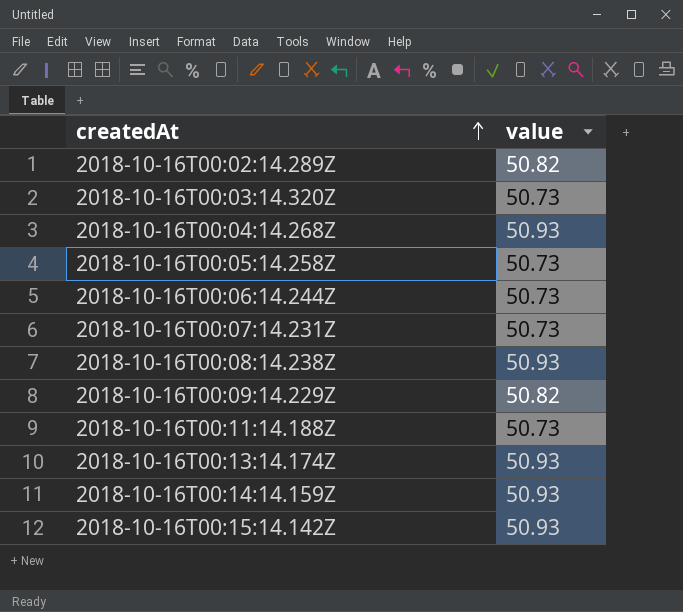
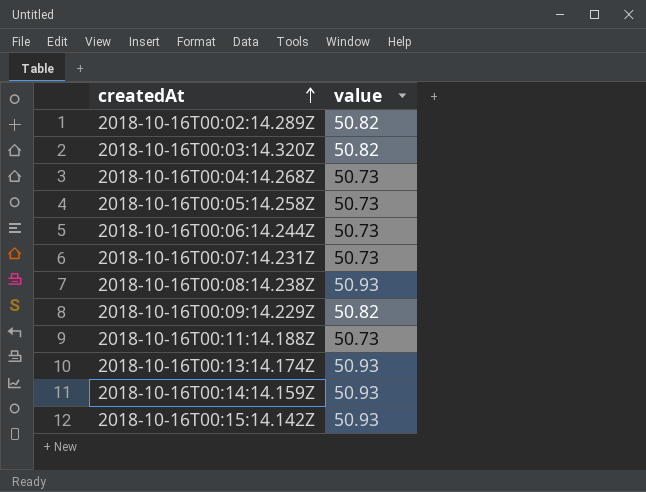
2018-10-16T00:03:14.320Z | value: 50.73 -> 50.82
2018-10-16T00:04:14.268Z | value: 50.93 -> 50.73

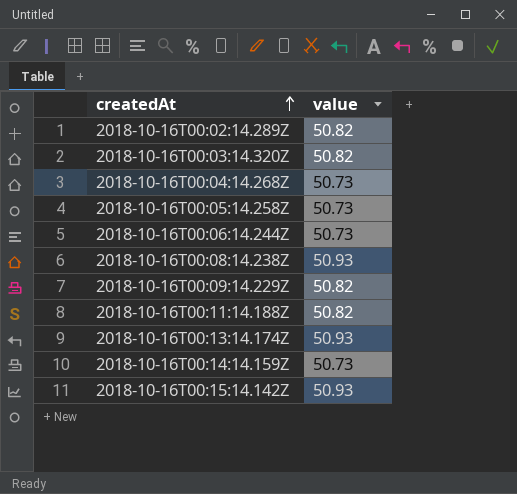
row 2018-10-16T00:07:14.231Z: 50.73 -> none
2018-10-16T00:11:14.188Z | value: 50.73 -> 50.82
2018-10-16T00:14:14.159Z | value: 50.93 -> 50.73

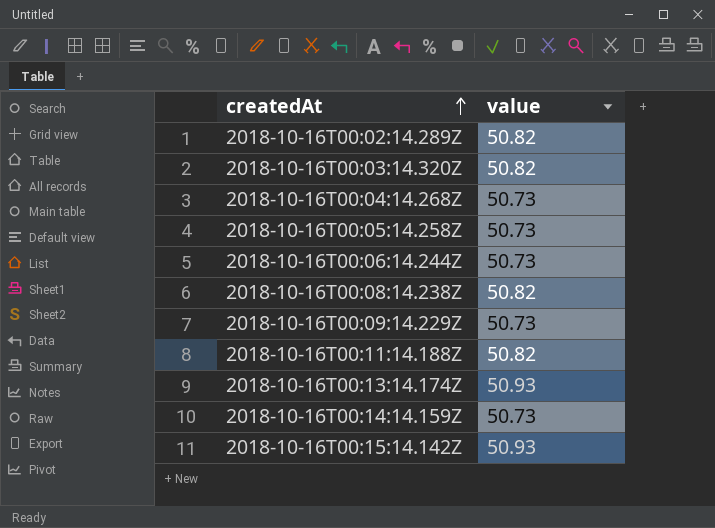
2018-10-16T00:08:14.238Z | value: 50.93 -> 50.82
2018-10-16T00:09:14.229Z | value: 50.82 -> 50.73

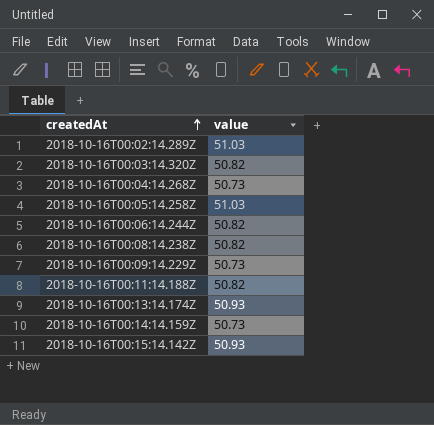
2018-10-16T00:02:14.289Z | value: 50.82 -> 51.03
2018-10-16T00:05:14.258Z | value: 50.73 -> 51.03
2018-10-16T00:06:14.244Z | value: 50.73 -> 50.82

